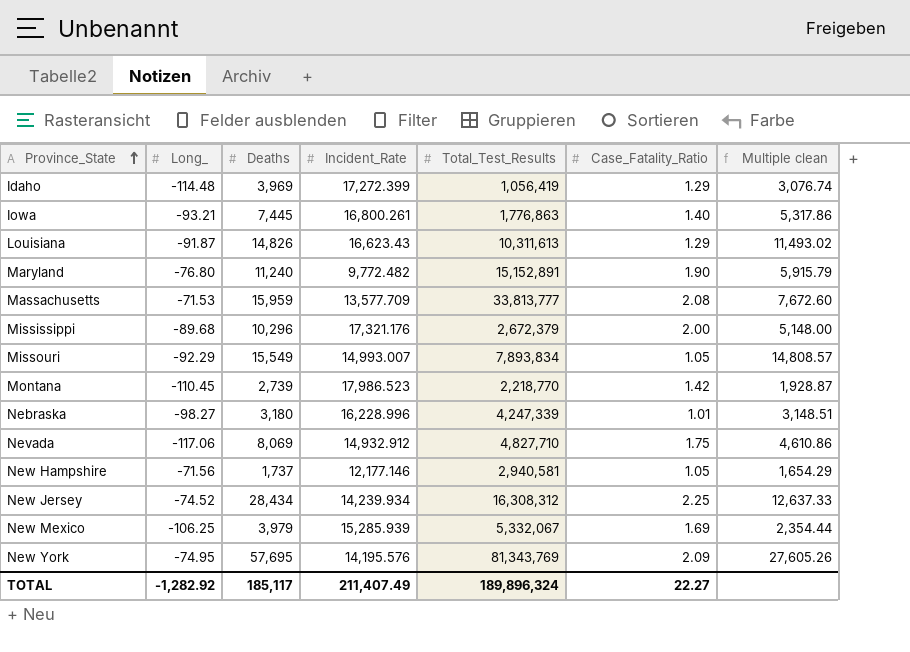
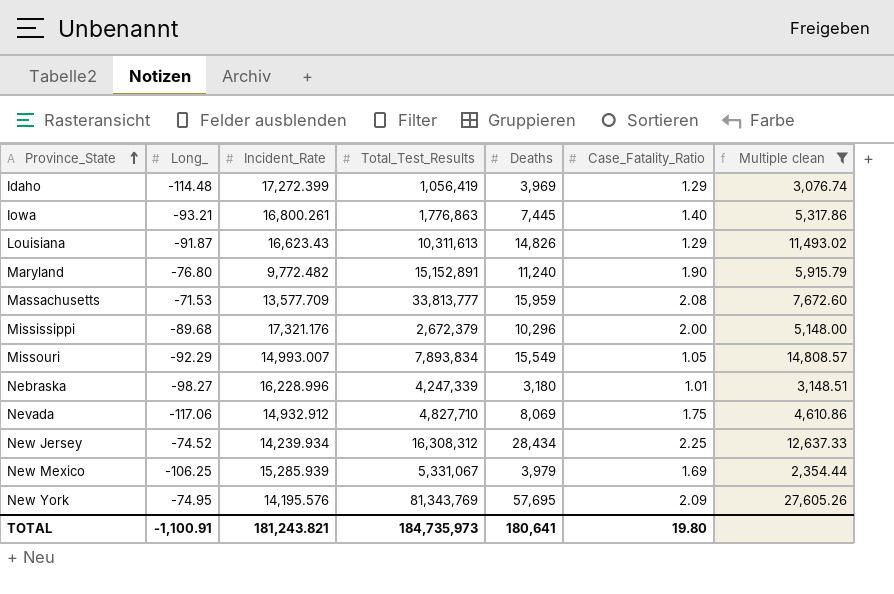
filter: none -> Multiple clean >= 2,354.44
column Deaths | position: 3 -> 5
New Mexico | Total_Test_Results: 5,332,067 -> 5,331,067
TOTAL | Long_: -1,282.92 -> -1,100.91
TOTAL | Incident_Rate: 211,407.49 -> 181,243.821
TOTAL | Total_Test_Results: 189,896,324 -> 184,735,973
TOTAL | Deaths: 185,117 -> 180,641
TOTAL | Case_Fatality_Ratio: 22.27 -> 19.80

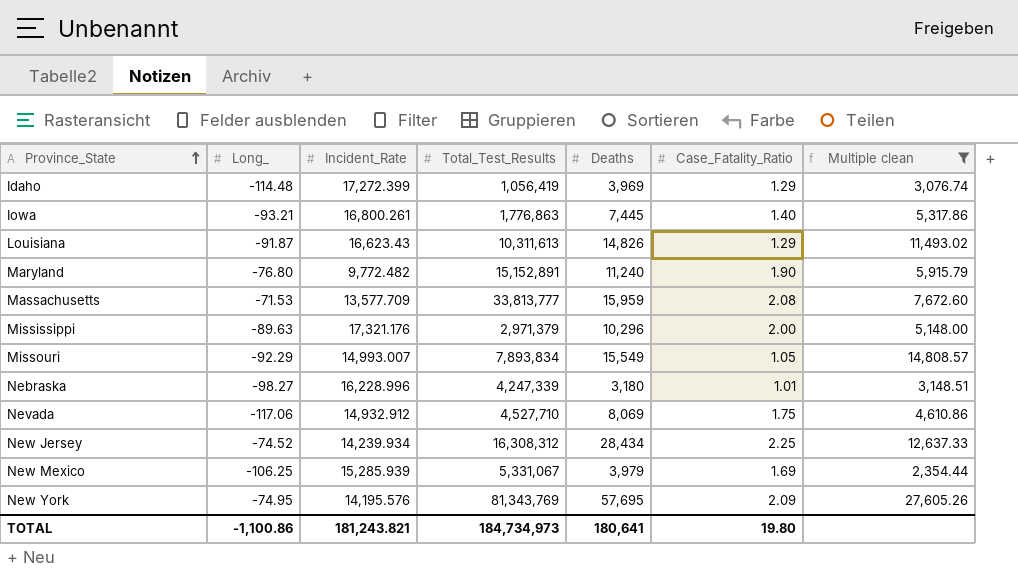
Mississippi | Long_: -89.68 -> -89.63
Mississippi | Total_Test_Results: 2,672,379 -> 2,971,379
Nevada | Total_Test_Results: 4,827,710 -> 4,527,710
TOTAL | Long_: -1,100.91 -> -1,100.86
TOTAL | Total_Test_Results: 184,735,973 -> 184,734,973

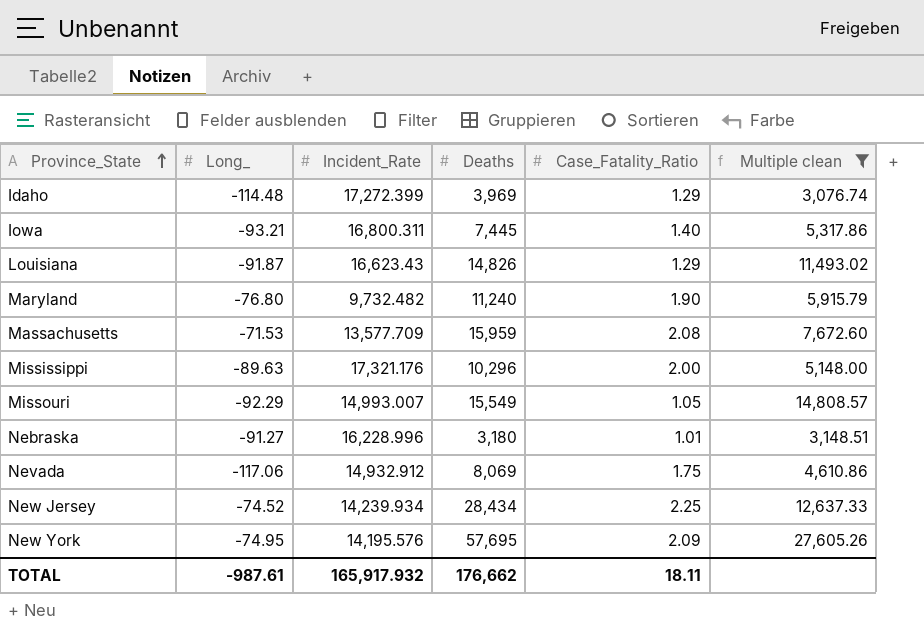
column Total_Test_Results | position: 4 -> none
row New Mexico: -106.25 | 15,285.939 | 5,331,067 | 3,979 | 1.69 | 2,354.44 -> none
Iowa | Incident_Rate: 16,800.261 -> 16,800.311
Maryland | Incident_Rate: 9,772.482 -> 9,732.482
Nebraska | Long_: -98.27 -> -91.27
TOTAL | Long_: -1,100.86 -> -987.61
TOTAL | Incident_Rate: 181,243.821 -> 165,917.932
TOTAL | Deaths: 180,641 -> 176,662
TOTAL | Case_Fatality_Ratio: 19.80 -> 18.11

